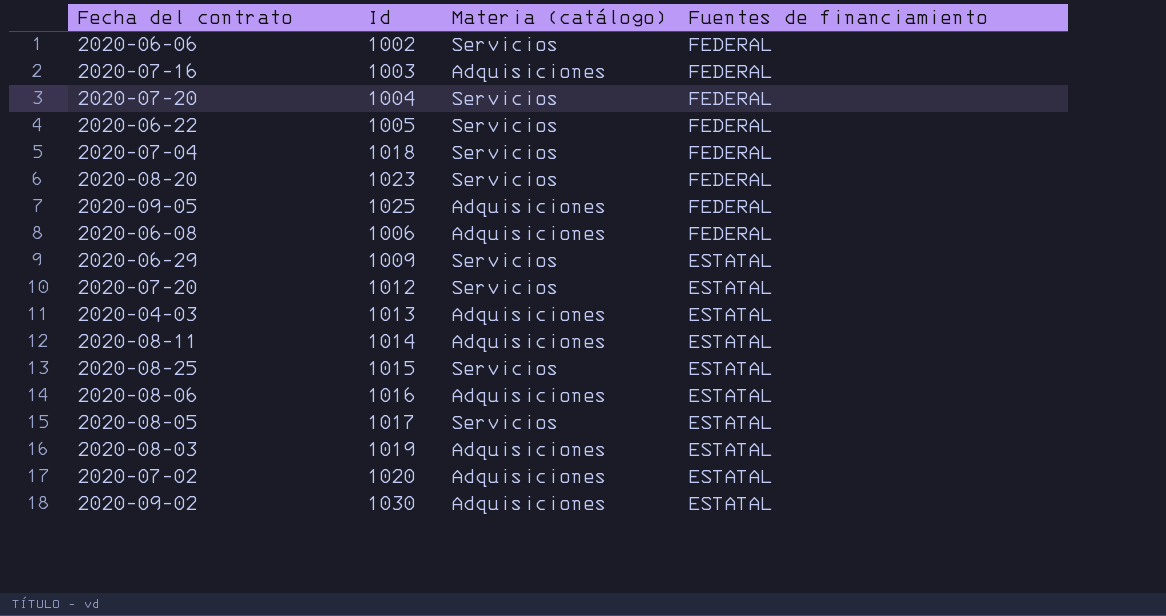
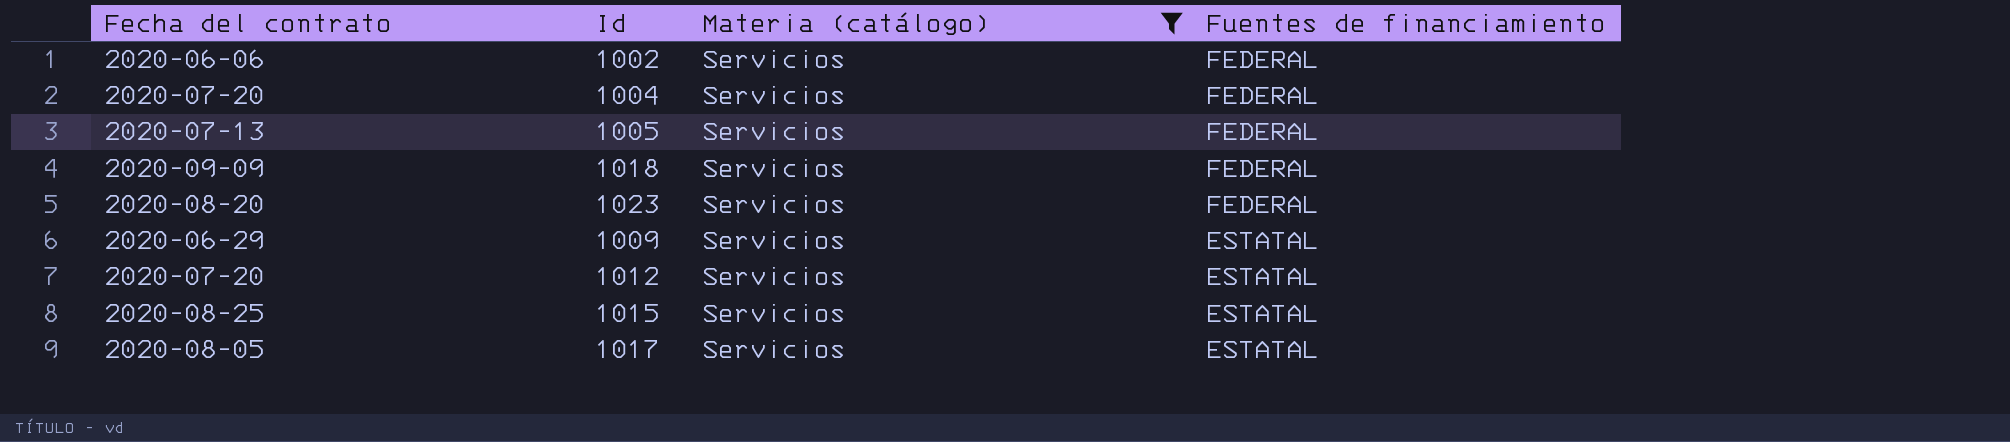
filter: none -> Materia (catálogo) = Servicios
1005 | Fecha del contrato: 2020-06-22 -> 2020-07-13
1018 | Fecha del contrato: 2020-07-04 -> 2020-09-09

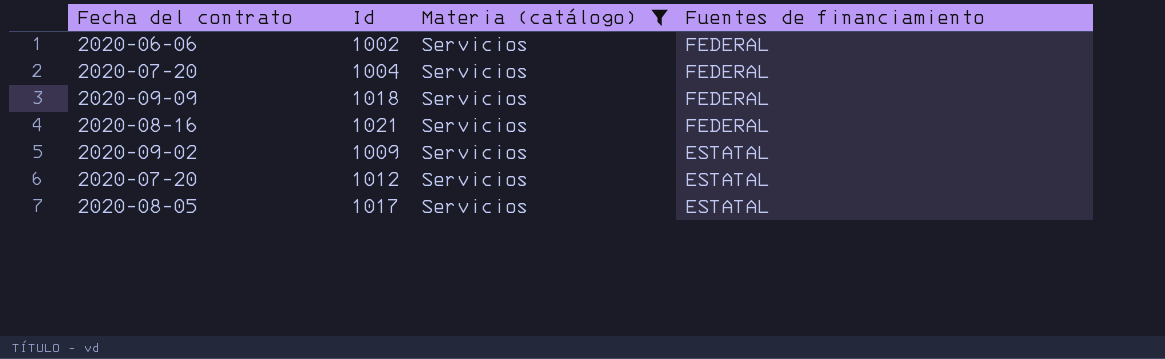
row 1005: 2020-07-13 | Servicios | FEDERAL -> none
row 1023: 2020-08-20 | Servicios | FEDERAL -> none
row 1015: 2020-08-25 | Servicios | ESTATAL -> none
row 1021: none -> 2020-08-16 | Servicios | FEDERAL
1009 | Fecha del contrato: 2020-06-29 -> 2020-09-02

